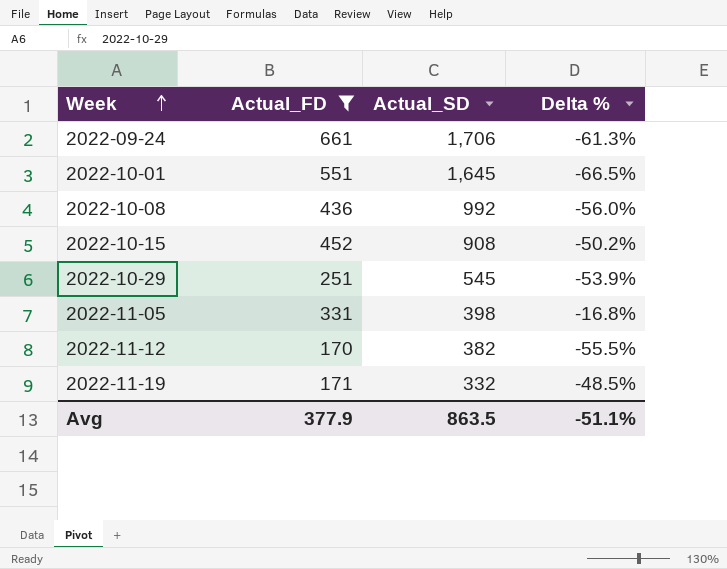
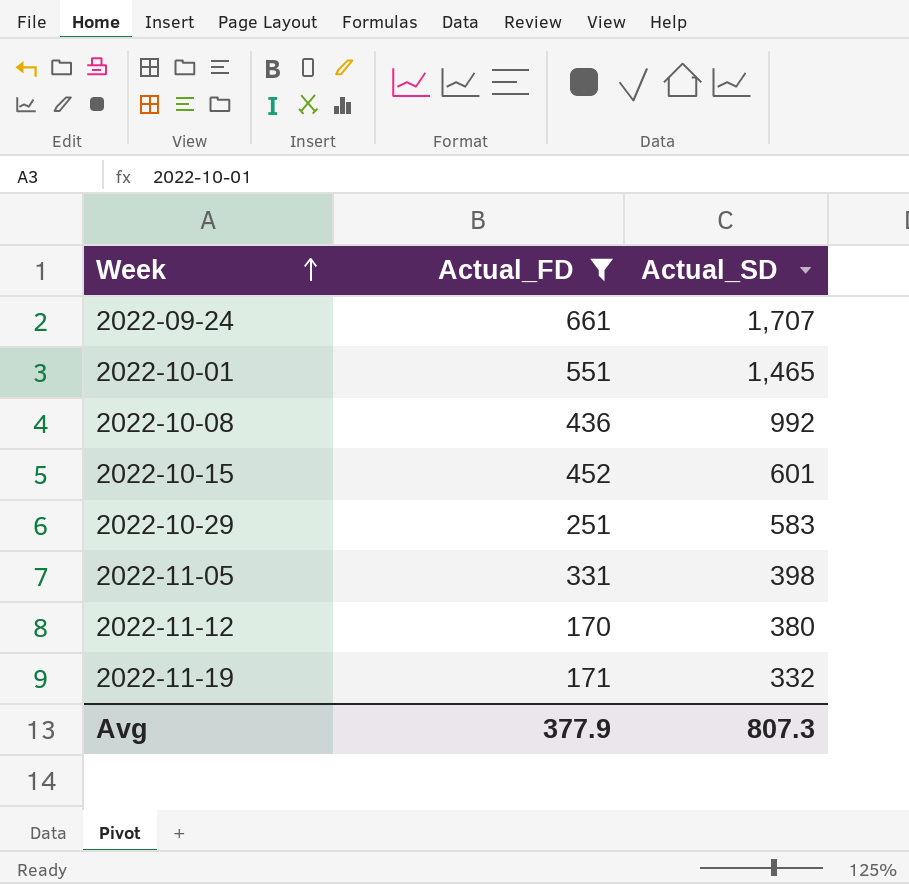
column Delta % | formula: ([Actual_FD] - [Actual_SD]) / [Actual_SD] -> none
2022-09-24 | Actual_SD: 1,706 -> 1,707
2022-10-01 | Actual_SD: 1,645 -> 1,465
2022-10-15 | Actual_SD: 908 -> 601
2022-10-29 | Actual_SD: 545 -> 583
2022-11-12 | Actual_SD: 382 -> 380
Avg | Actual_SD: 863.5 -> 807.3

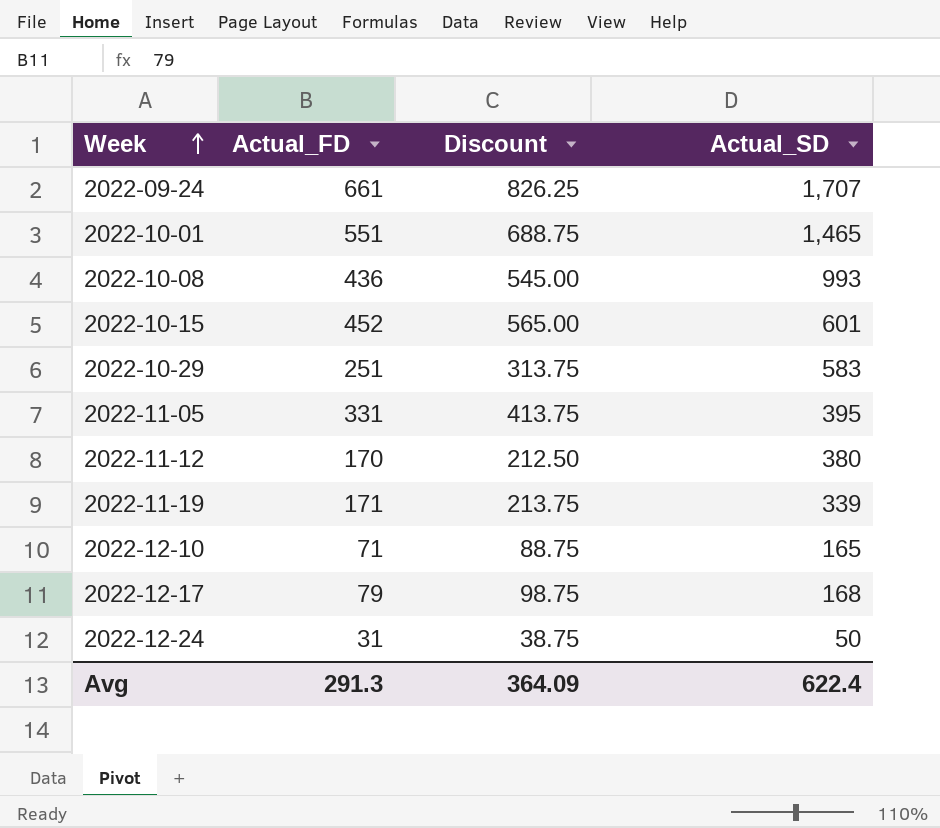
filter: Actual_FD >= 170 -> none
column Discount | formula: none -> [Actual_FD] * 1.25
2022-10-08 | Actual_SD: 992 -> 993
2022-11-05 | Actual_SD: 398 -> 395
2022-11-19 | Actual_SD: 332 -> 339
Avg | Actual_FD: 377.9 -> 291.3
Avg | Actual_SD: 807.3 -> 622.4

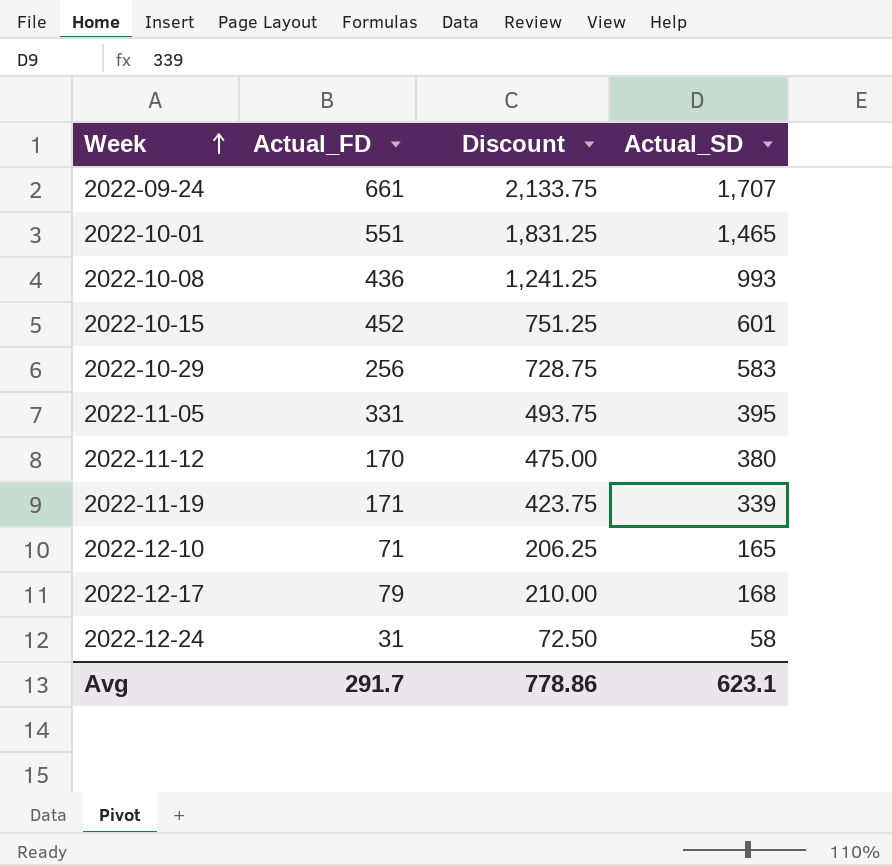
column Discount | formula: [Actual_FD] * 1.25 -> [Actual_SD] * 1.25
2022-10-29 | Actual_FD: 251 -> 256
2022-12-24 | Actual_SD: 50 -> 58
Avg | Actual_FD: 291.3 -> 291.7
Avg | Discount: 364.09 -> 778.86
Avg | Actual_SD: 622.4 -> 623.1

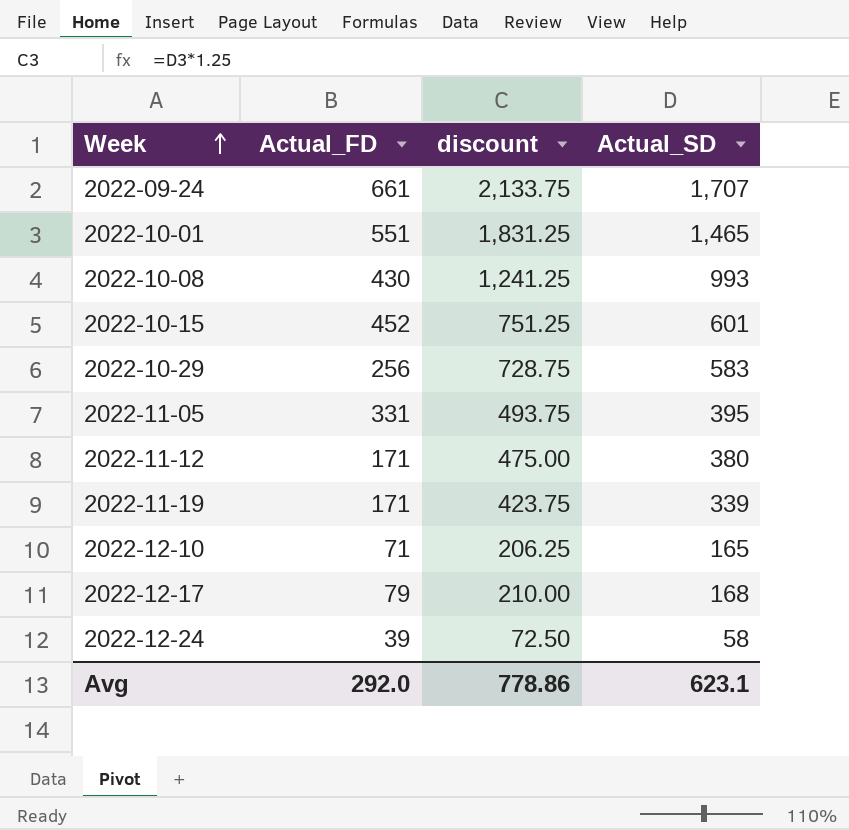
column name: Discount -> discount
2022-10-08 | Actual_FD: 436 -> 430
2022-11-12 | Actual_FD: 170 -> 171
2022-12-24 | Actual_FD: 31 -> 39
Avg | Actual_FD: 291.7 -> 292.0

